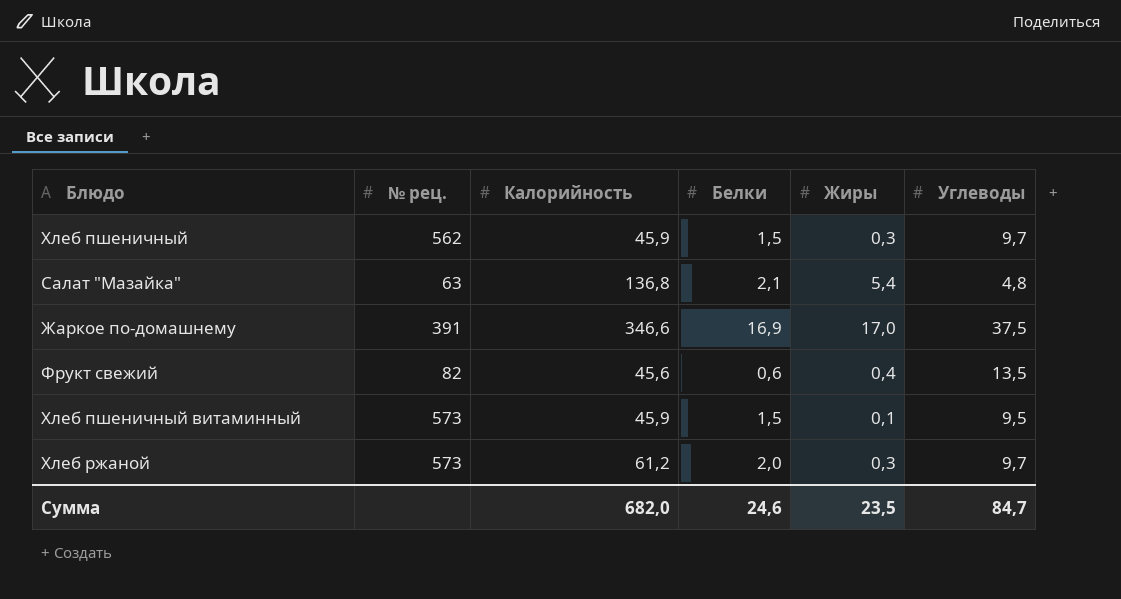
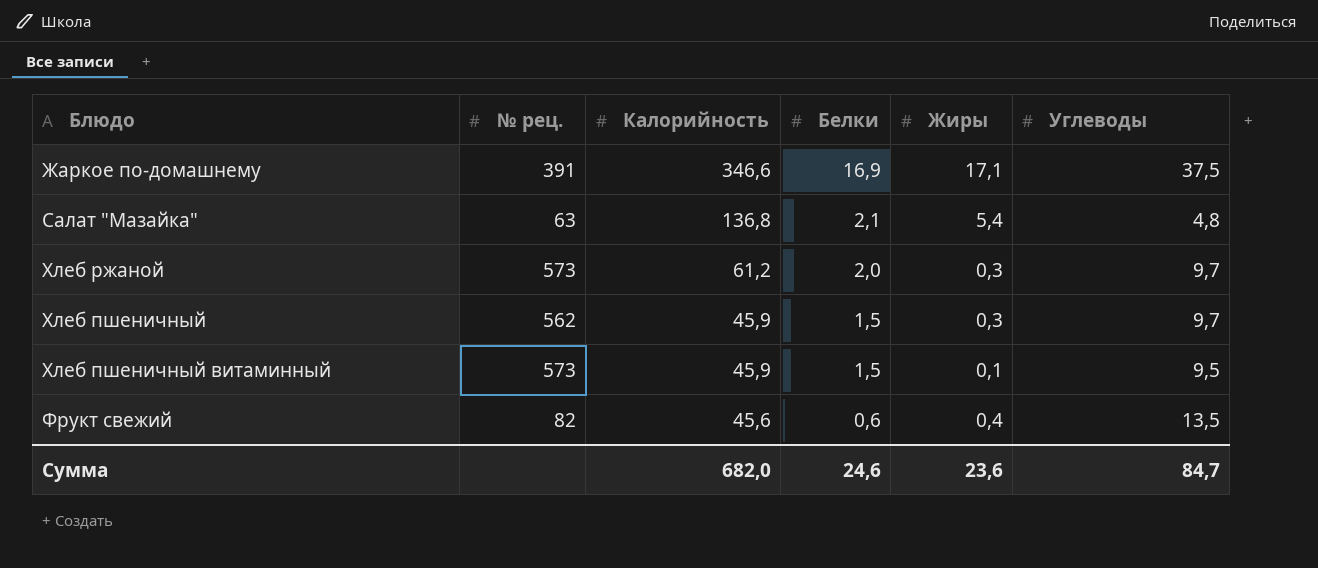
row order: none -> Калорийность descending
Жаркое по-домашнему | Жиры: 17,0 -> 17,1
Сумма | Жиры: 23,5 -> 23,6

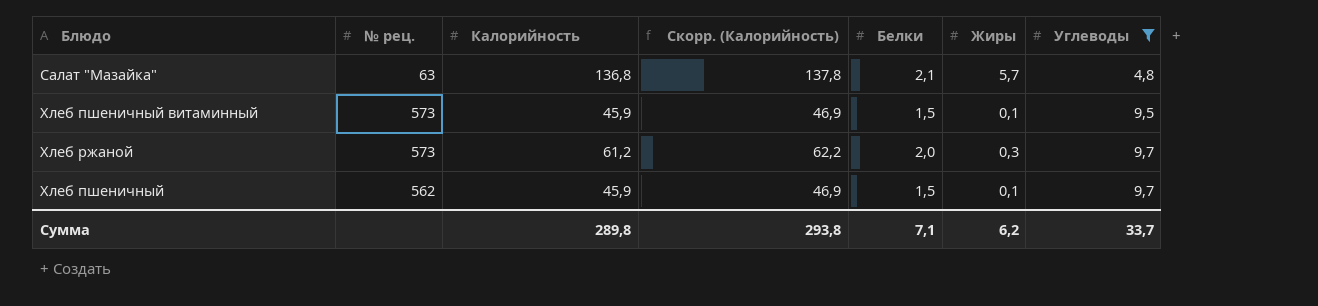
filter: none -> Углеводы <= 9,7
row order: Калорийность descending -> Углеводы ascending
column Скорр. (Калорийность) | formula: none -> [Калорийность] + 1
Салат "Мазайка" | Жиры: 5,4 -> 5,7
Хлеб пшеничный | Жиры: 0,3 -> 0,1
Сумма | Калорийность: 682,0 -> 289,8
Сумма | Белки: 24,6 -> 7,1
Сумма | Жиры: 23,6 -> 6,2
Сумма | Углеводы: 84,7 -> 33,7

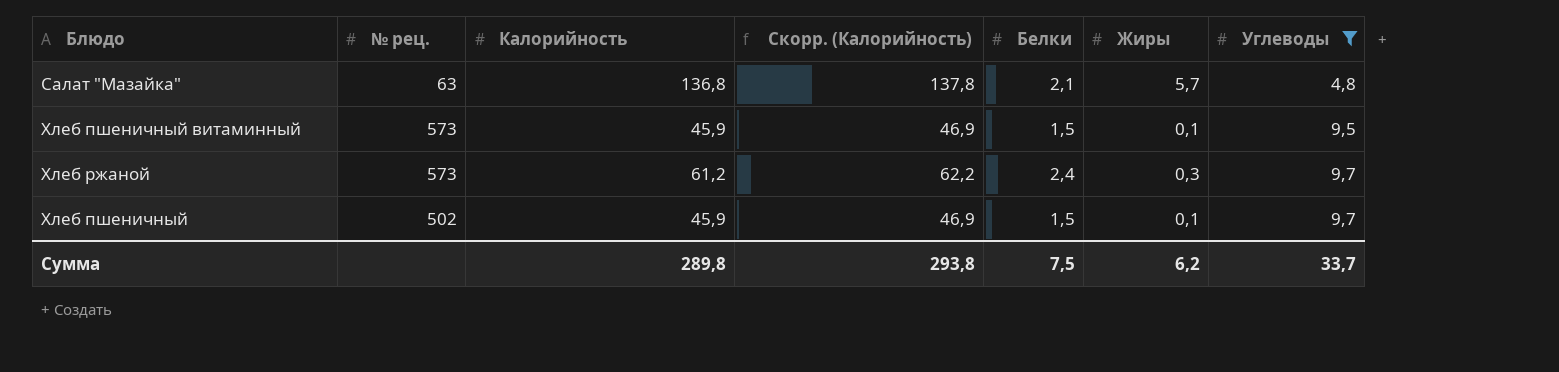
Хлеб ржаной | Белки: 2,0 -> 2,4
Хлеб пшеничный | № рец.: 562 -> 502
Сумма | Белки: 7,1 -> 7,5

